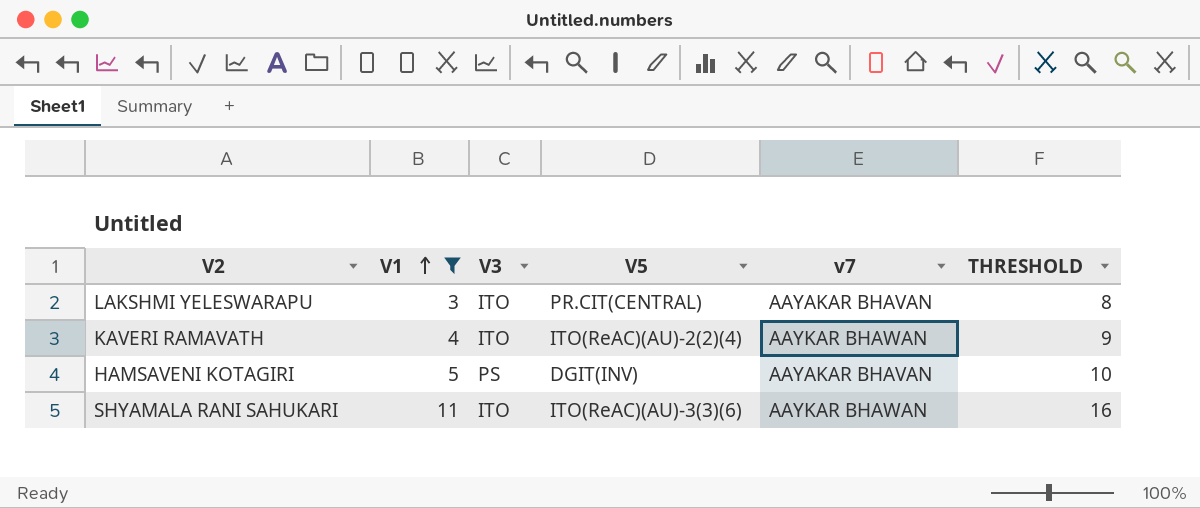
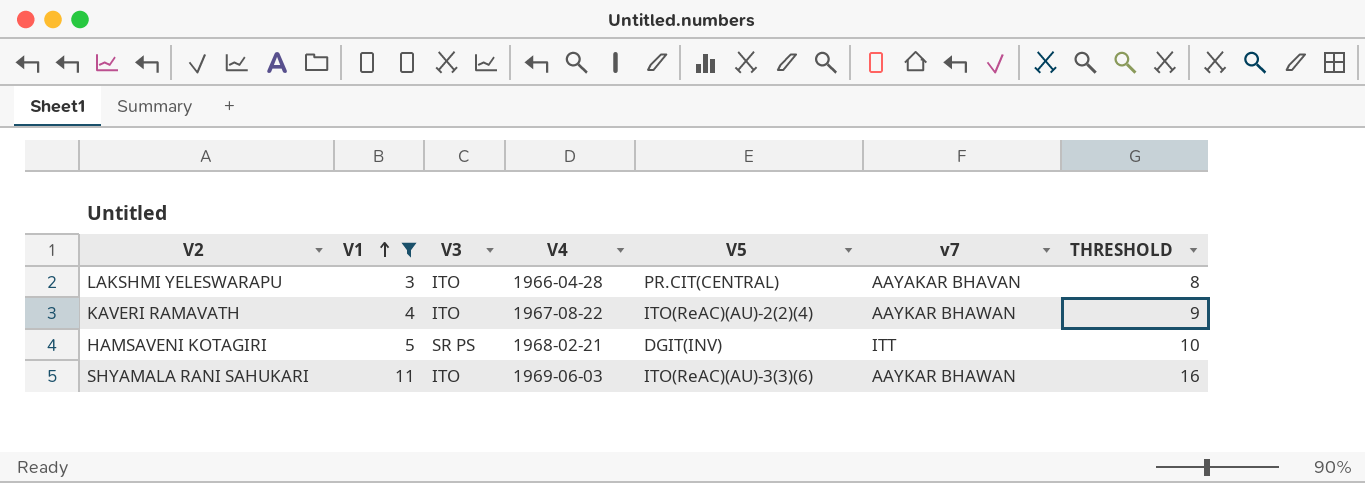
column V4 | position: none -> 4
HAMSAVENI KOTAGIRI | V3: PS -> SR PS
HAMSAVENI KOTAGIRI | v7: AAYAKAR BHAVAN -> ITT

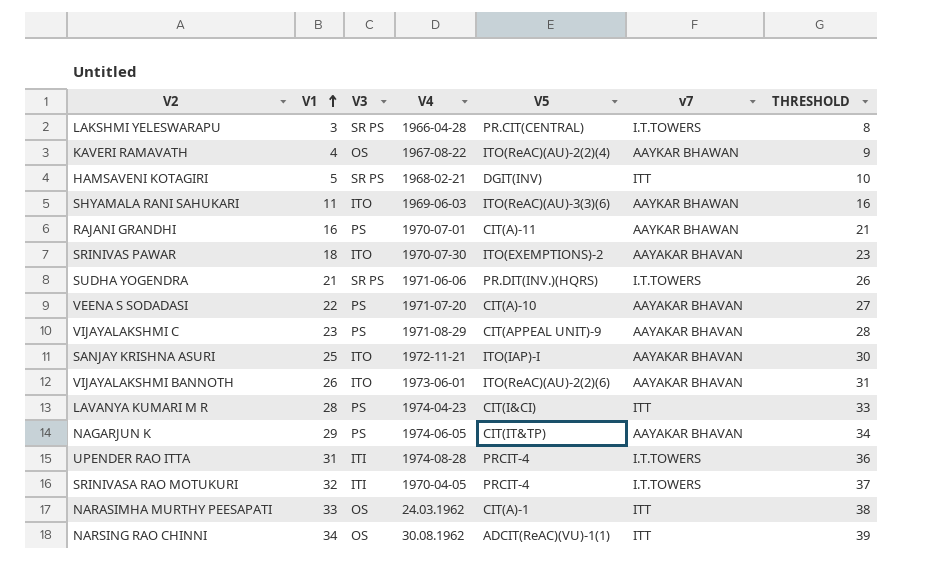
filter: V1 <= 11 -> none
LAKSHMI YELESWARAPU | V3: ITO -> SR PS
LAKSHMI YELESWARAPU | v7: AAYAKAR BHAVAN -> I.T.TOWERS
KAVERI RAMAVATH | V3: ITO -> OS

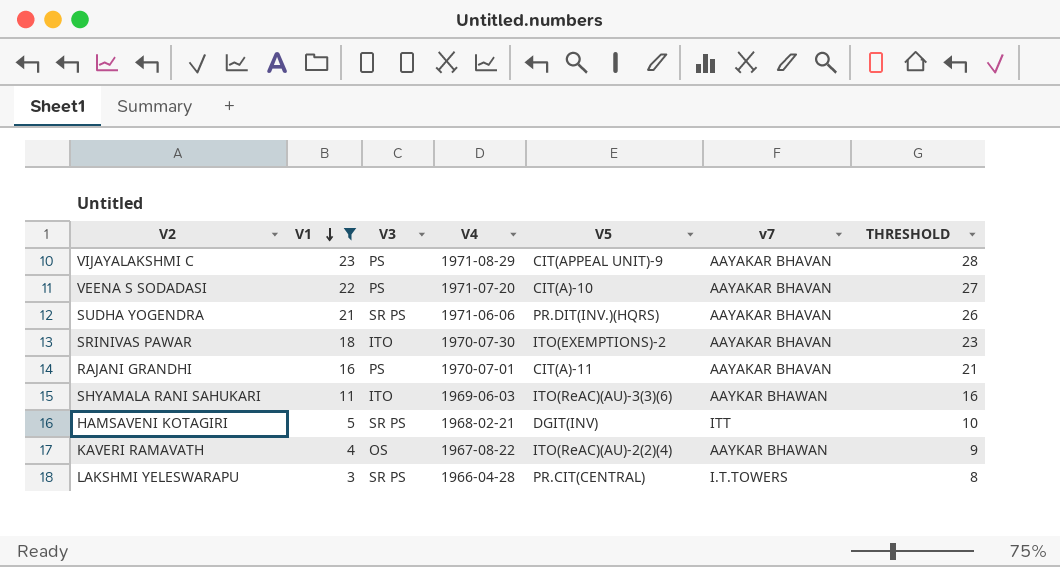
filter: none -> V1 <= 23
row order: V1 ascending -> V1 descending
SUDHA YOGENDRA | v7: I.T.TOWERS -> AAYAKAR BHAVAN
RAJANI GRANDHI | v7: AAYKAR BHAWAN -> AAYAKAR BHAVAN

